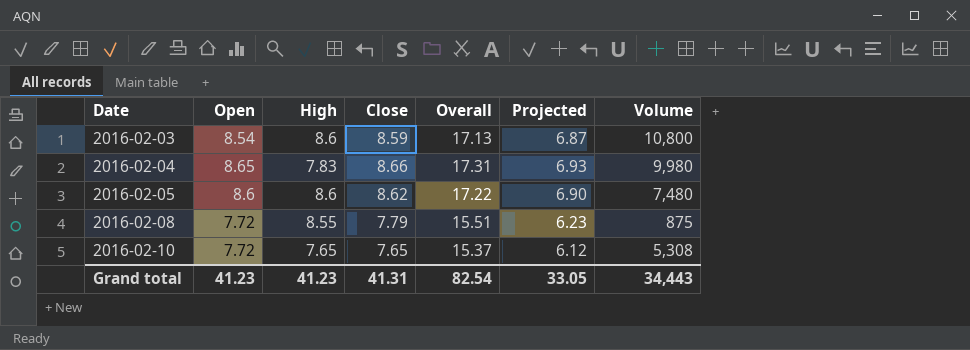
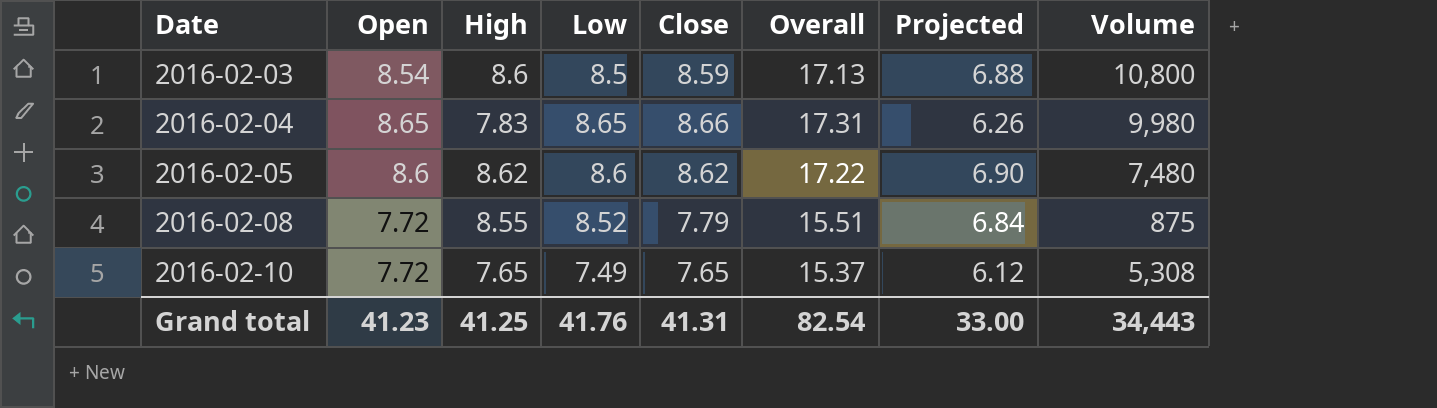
column Low | position: none -> 4
column Projected | formula: [Close] * 0.8 -> [High] * 0.8
2016-02-05 | High: 8.6 -> 8.62
Grand total | High: 41.23 -> 41.25
Grand total | Projected: 33.05 -> 33.00

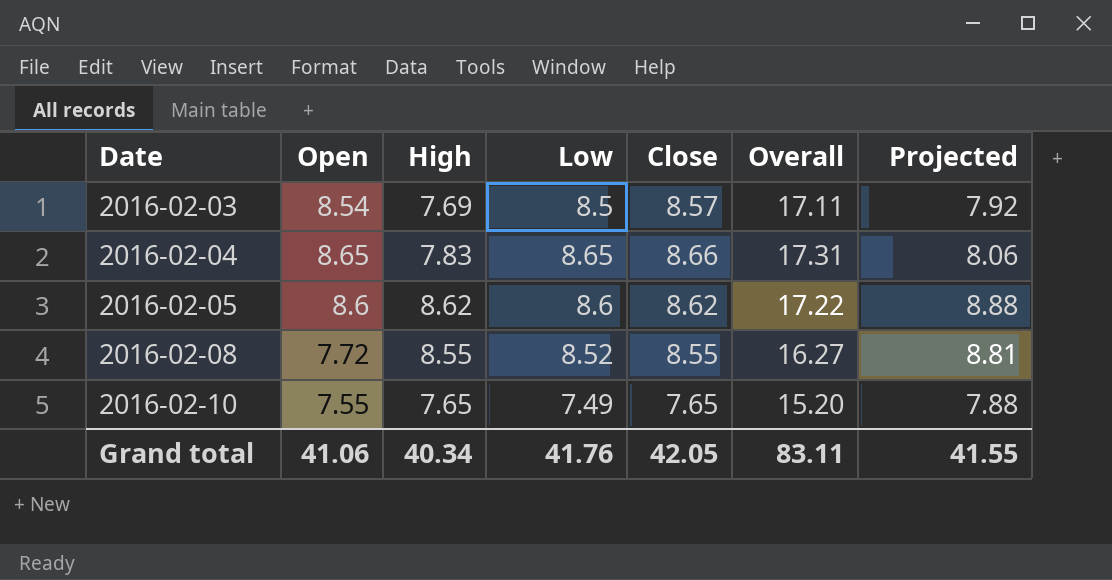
column Volume | position: 8 -> none
column Projected | formula: [High] * 0.8 -> [High] * 1.03
2016-02-03 | High: 8.6 -> 7.69
2016-02-03 | Close: 8.59 -> 8.57
2016-02-03 | Overall: 17.13 -> 17.11
2016-02-08 | Close: 7.79 -> 8.55
2016-02-08 | Overall: 15.51 -> 16.27
2016-02-10 | Open: 7.72 -> 7.55
2016-02-10 | Overall: 15.37 -> 15.20
Grand total | Open: 41.23 -> 41.06
Grand total | High: 41.25 -> 40.34
Grand total | Close: 41.31 -> 42.05
Grand total | Overall: 82.54 -> 83.11
Grand total | Projected: 33.00 -> 41.55

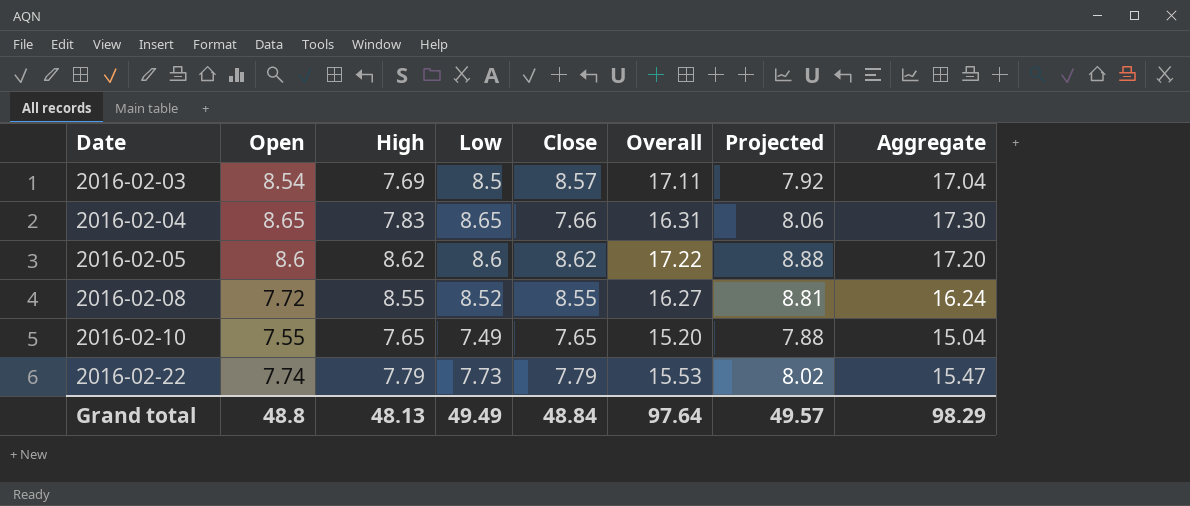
column Aggregate | formula: none -> [Open] + [Low]
2016-02-04 | Close: 8.66 -> 7.66
2016-02-04 | Overall: 17.31 -> 16.31
row 2016-02-22: none -> 7.74 | 7.79 | 7.73 | 7.79 | 15.53 | 8.02 | 15.47
Grand total | Open: 41.06 -> 48.8
Grand total | High: 40.34 -> 48.13
Grand total | Low: 41.76 -> 49.49
Grand total | Close: 42.05 -> 48.84
Grand total | Overall: 83.11 -> 97.64
Grand total | Projected: 41.55 -> 49.57

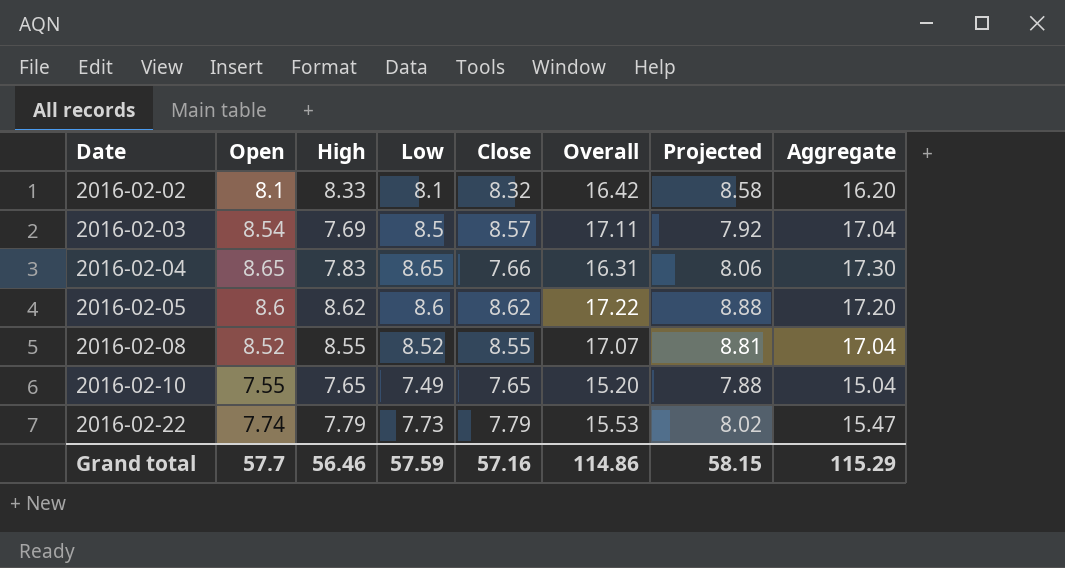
row 2016-02-02: none -> 8.1 | 8.33 | 8.1 | 8.32 | 16.42 | 8.58 | 16.20
2016-02-08 | Open: 7.72 -> 8.52
2016-02-08 | Overall: 16.27 -> 17.07
2016-02-08 | Aggregate: 16.24 -> 17.04
Grand total | Open: 48.8 -> 57.7
Grand total | High: 48.13 -> 56.46
Grand total | Low: 49.49 -> 57.59
Grand total | Close: 48.84 -> 57.16
Grand total | Overall: 97.64 -> 114.86
Grand total | Projected: 49.57 -> 58.15
Grand total | Aggregate: 98.29 -> 115.29

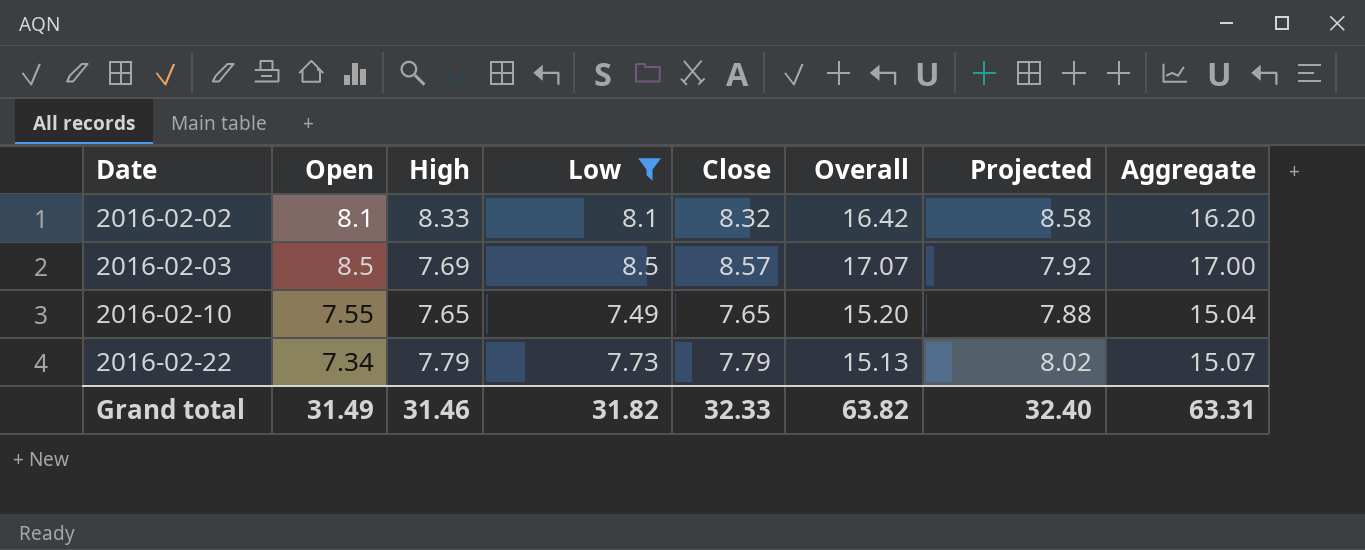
filter: none -> Low <= 8.5
2016-02-03 | Open: 8.54 -> 8.5
2016-02-03 | Overall: 17.11 -> 17.07
2016-02-03 | Aggregate: 17.04 -> 17.00
2016-02-22 | Open: 7.74 -> 7.34
2016-02-22 | Overall: 15.53 -> 15.13
2016-02-22 | Aggregate: 15.47 -> 15.07
Grand total | Open: 57.7 -> 31.49
Grand total | High: 56.46 -> 31.46
Grand total | Low: 57.59 -> 31.82
Grand total | Close: 57.16 -> 32.33
Grand total | Overall: 114.86 -> 63.82
Grand total | Projected: 58.15 -> 32.40
Grand total | Aggregate: 115.29 -> 63.31

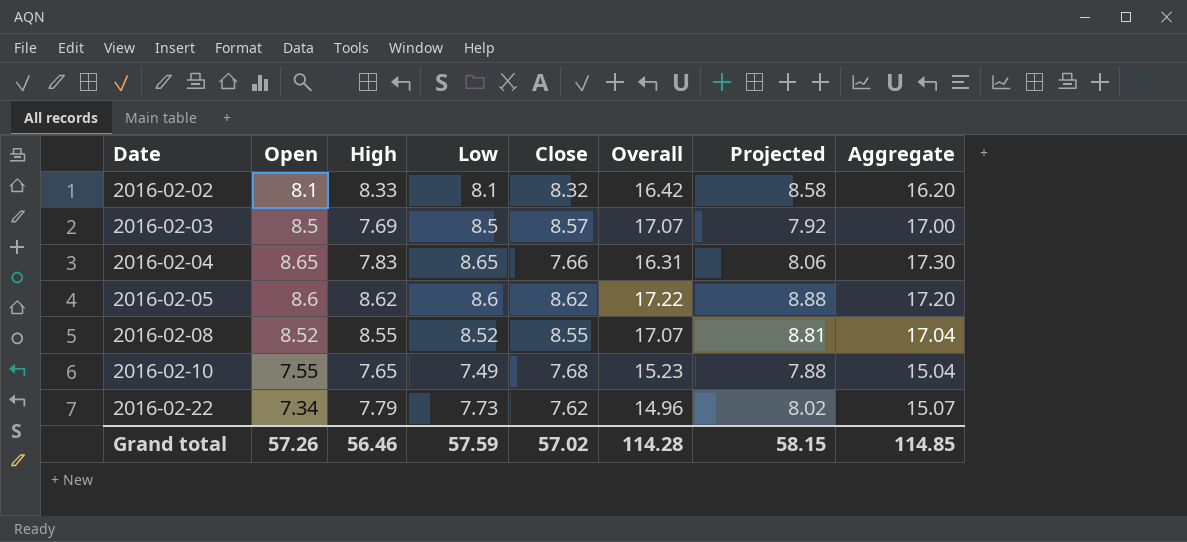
filter: Low <= 8.5 -> none
2016-02-10 | Close: 7.65 -> 7.68
2016-02-10 | Overall: 15.20 -> 15.23
2016-02-22 | Close: 7.79 -> 7.62
2016-02-22 | Overall: 15.13 -> 14.96
Grand total | Open: 31.49 -> 57.26
Grand total | High: 31.46 -> 56.46
Grand total | Low: 31.82 -> 57.59
Grand total | Close: 32.33 -> 57.02
Grand total | Overall: 63.82 -> 114.28
Grand total | Projected: 32.40 -> 58.15
Grand total | Aggregate: 63.31 -> 114.85

